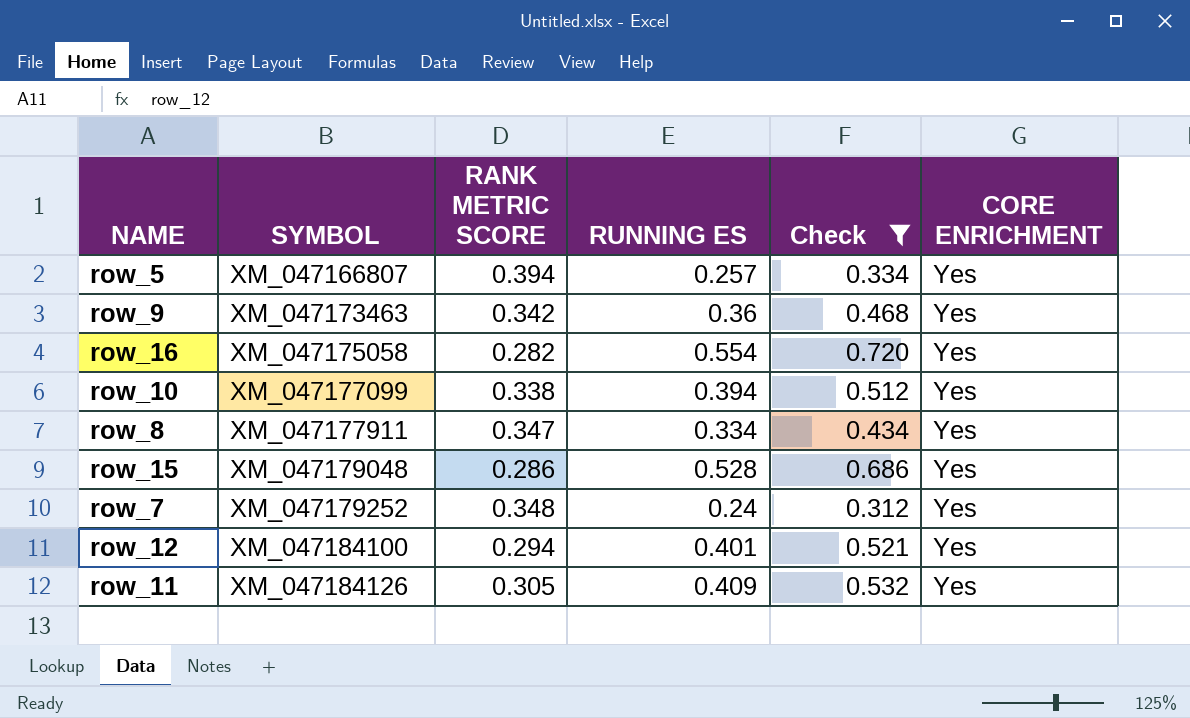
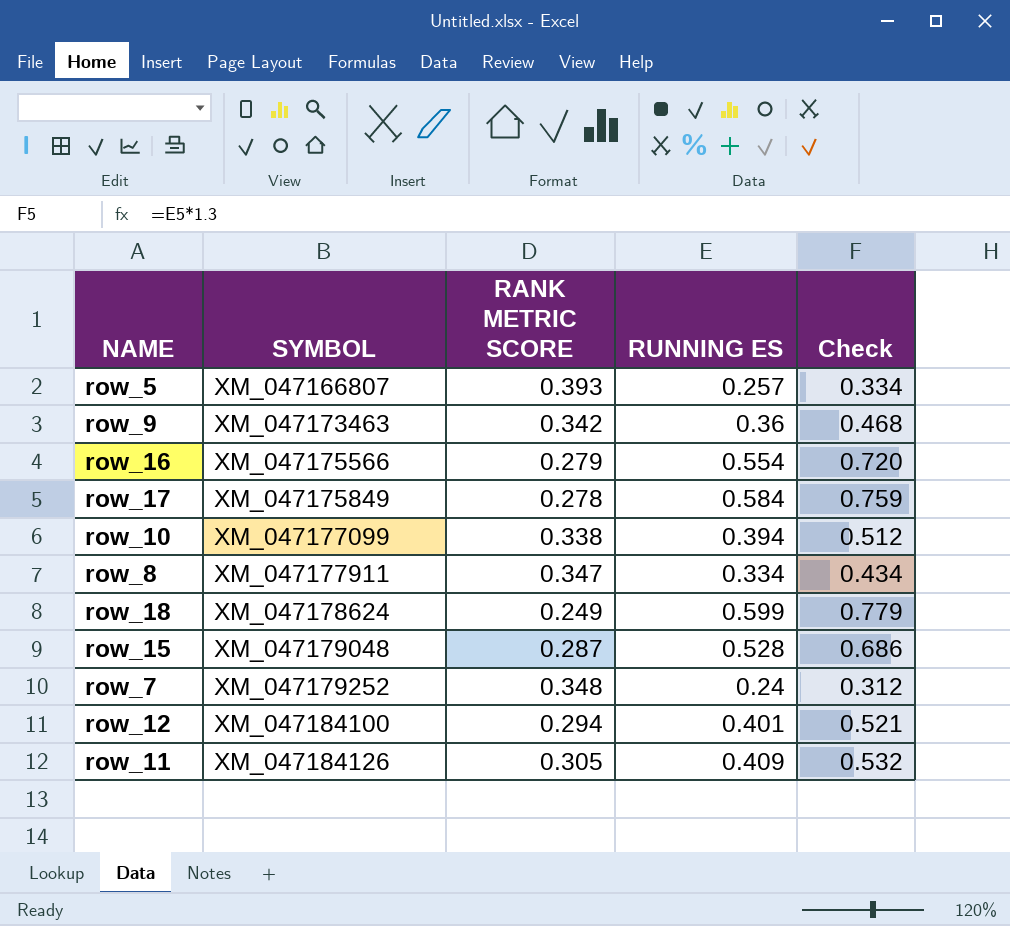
filter: Check <= 0.720 -> none
column CORE ENRICHMENT | position: 6 -> none
row_5 | RANK METRIC SCORE: 0.394 -> 0.393
row_16 | SYMBOL: XM_047175058 -> XM_047175566
row_16 | RANK METRIC SCORE: 0.282 -> 0.279
row_15 | RANK METRIC SCORE: 0.286 -> 0.287

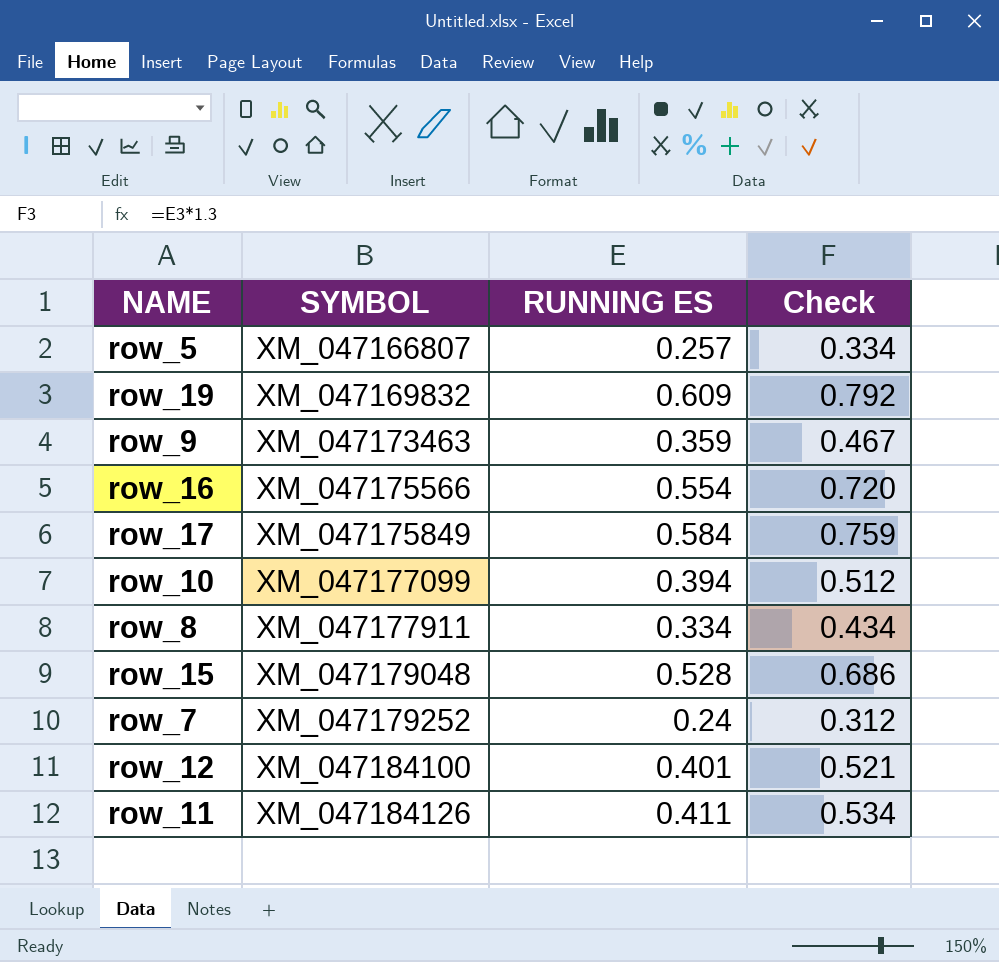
column RANK METRIC SCORE | position: 3 -> none
row row_18: XM_047178624 | 0.249 | 0.599 | 0.779 -> none
row row_19: none -> XM_047169832 | 0.609 | 0.792
row_9 | RUNNING ES: 0.36 -> 0.359
row_9 | Check: 0.468 -> 0.467
row_11 | RUNNING ES: 0.409 -> 0.411
row_11 | Check: 0.532 -> 0.534

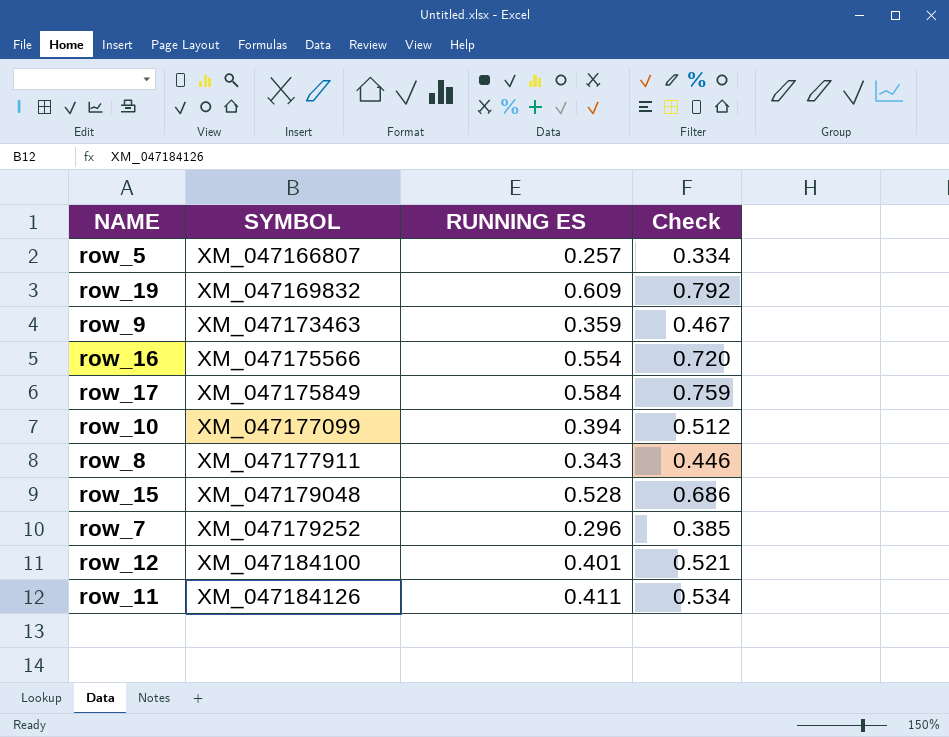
row_8 | RUNNING ES: 0.334 -> 0.343
row_8 | Check: 0.434 -> 0.446
row_7 | RUNNING ES: 0.24 -> 0.296
row_7 | Check: 0.312 -> 0.385

